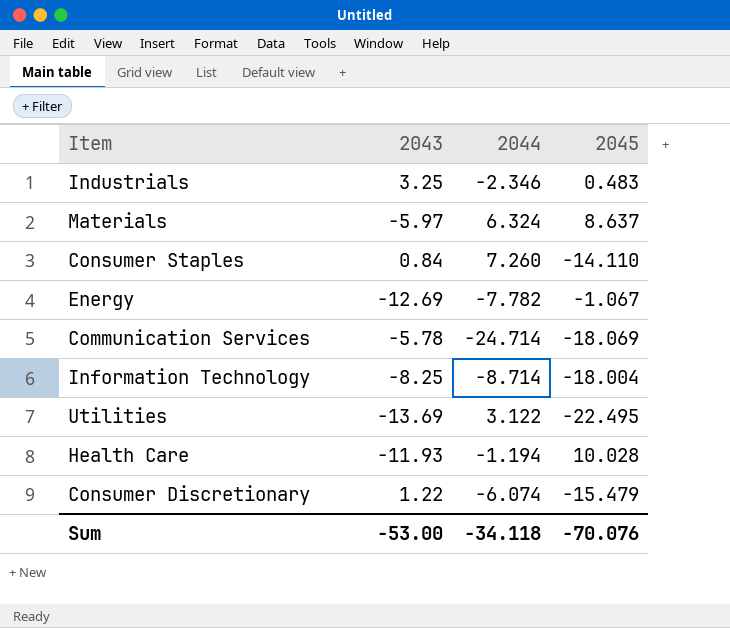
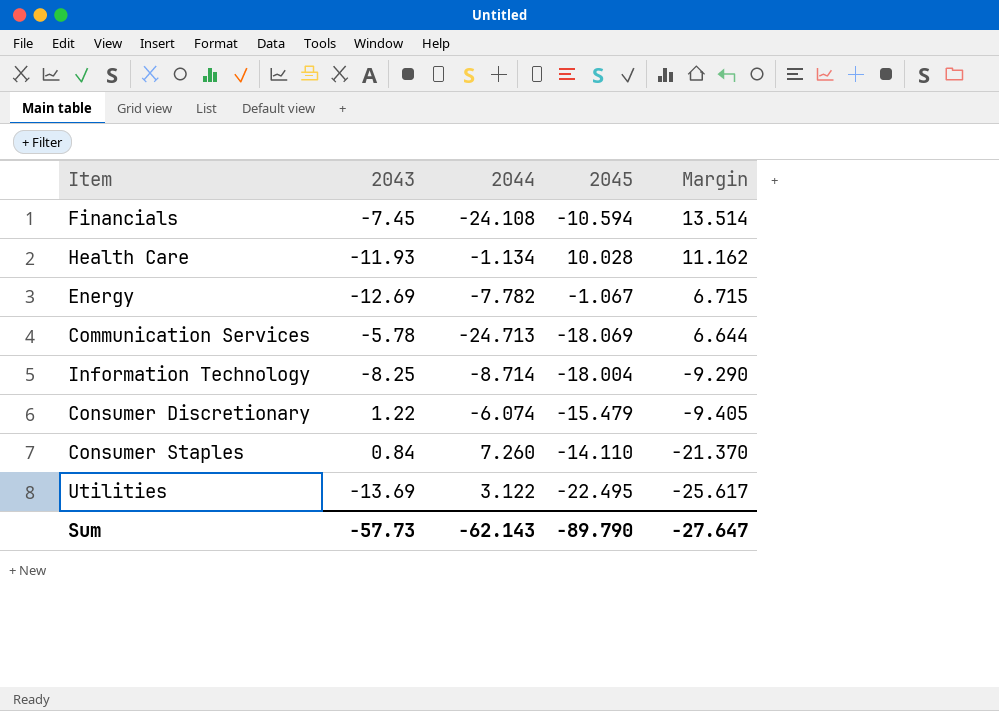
row order: none -> Margin descending
column Margin | formula: none -> [2045] - [2044]
row Industrials: 3.25 | -2.346 | 0.483 -> none
row Materials: -5.97 | 6.324 | 8.637 -> none
row Financials: none -> -7.45 | -24.108 | -10.594 | 13.514
Health Care | 2044: -1.194 -> -1.134
Communication Services | 2044: -24.714 -> -24.713
Sum | 2043: -53.00 -> -57.73
Sum | 2044: -34.118 -> -62.143
Sum | 2045: -70.076 -> -89.790

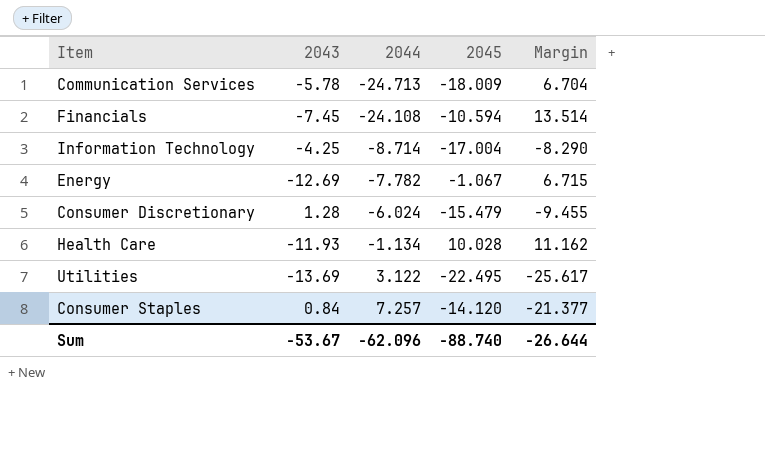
row order: Margin descending -> 2044 ascending
Communication Services | 2045: -18.069 -> -18.009
Communication Services | Margin: 6.644 -> 6.704
Information Technology | 2043: -8.25 -> -4.25
Information Technology | 2045: -18.004 -> -17.004
Information Technology | Margin: -9.290 -> -8.290
Consumer Discretionary | 2043: 1.22 -> 1.28
Consumer Discretionary | 2044: -6.074 -> -6.024
Consumer Discretionary | Margin: -9.405 -> -9.455
Consumer Staples | 2044: 7.260 -> 7.257
Consumer Staples | 2045: -14.110 -> -14.120
Consumer Staples | Margin: -21.370 -> -21.377
Sum | 2043: -57.73 -> -53.67
Sum | 2044: -62.143 -> -62.096
Sum | 2045: -89.790 -> -88.740
Sum | Margin: -27.647 -> -26.644

